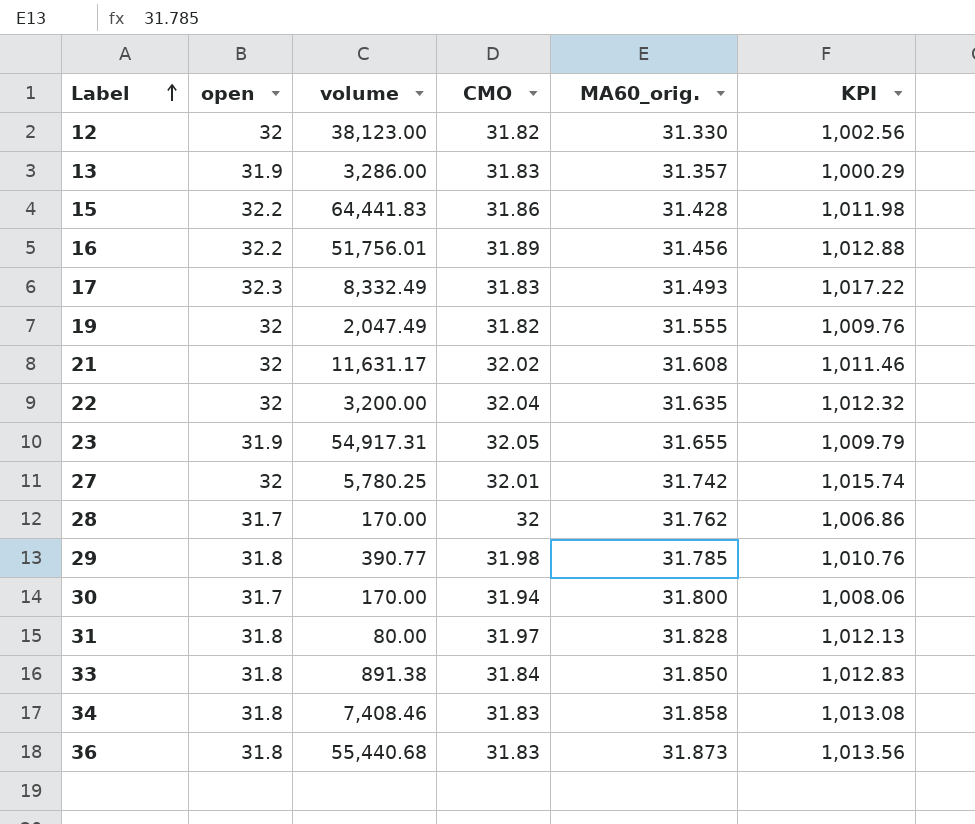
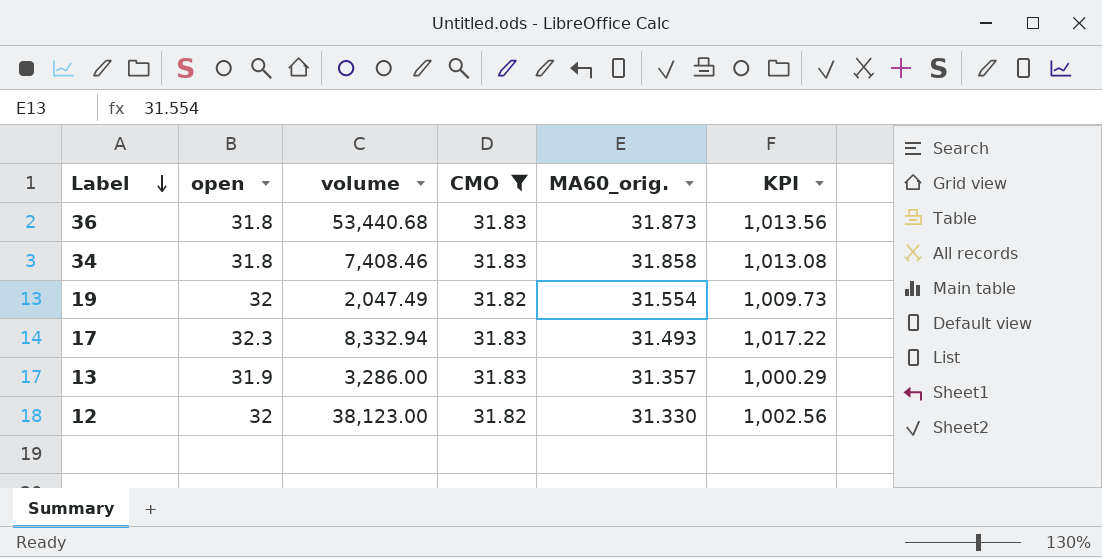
filter: none -> CMO <= 31.83
row order: Label ascending -> Label descending
36 | volume: 55,440.68 -> 53,440.68
19 | MA60_orig.: 31.555 -> 31.554
19 | KPI: 1,009.76 -> 1,009.73
17 | volume: 8,332.49 -> 8,332.94

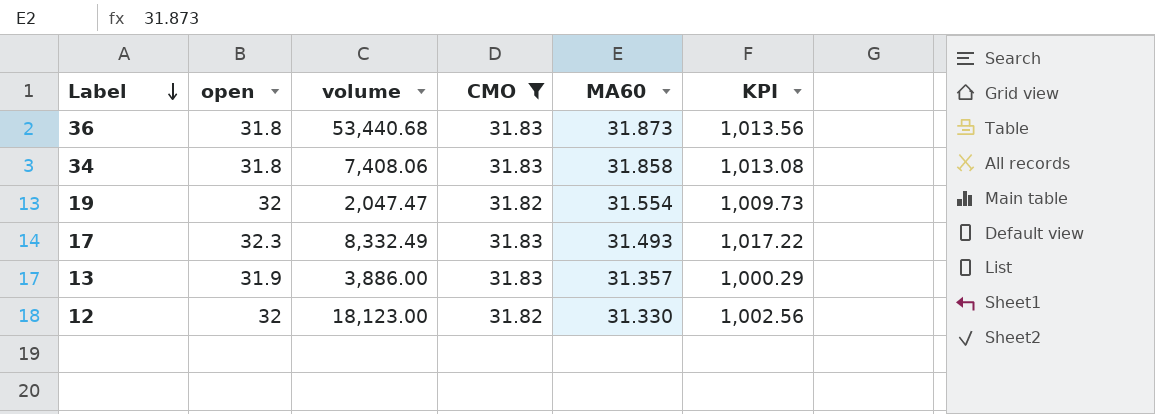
column name: MA60_orig. -> MA60
34 | volume: 7,408.46 -> 7,408.06
19 | volume: 2,047.49 -> 2,047.47
17 | volume: 8,332.94 -> 8,332.49
13 | volume: 3,286.00 -> 3,886.00
12 | volume: 38,123.00 -> 18,123.00

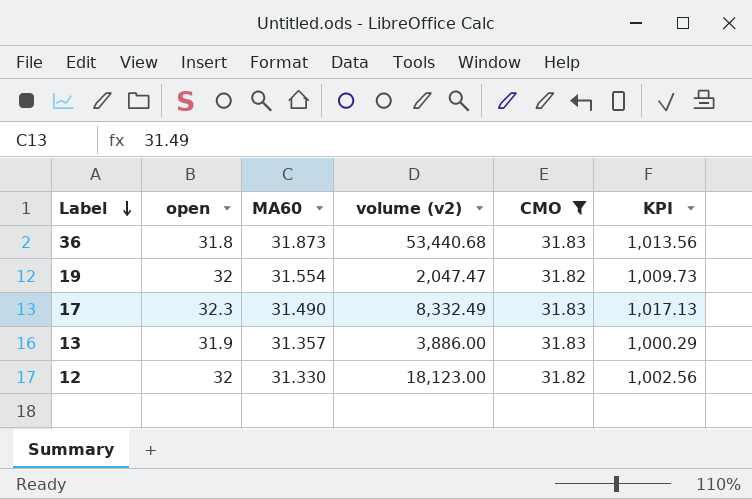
column MA60 | position: 5 -> 3
column name: volume -> volume (v2)
row 34: 31.8 | 7,408.06 | 31.83 | 31.858 | 1,013.08 -> none
17 | MA60: 31.493 -> 31.490
17 | KPI: 1,017.22 -> 1,017.13

